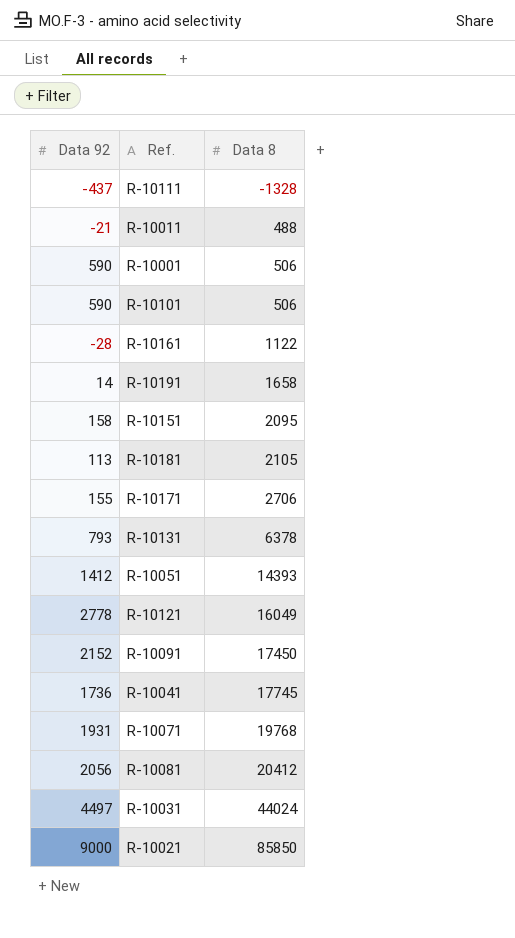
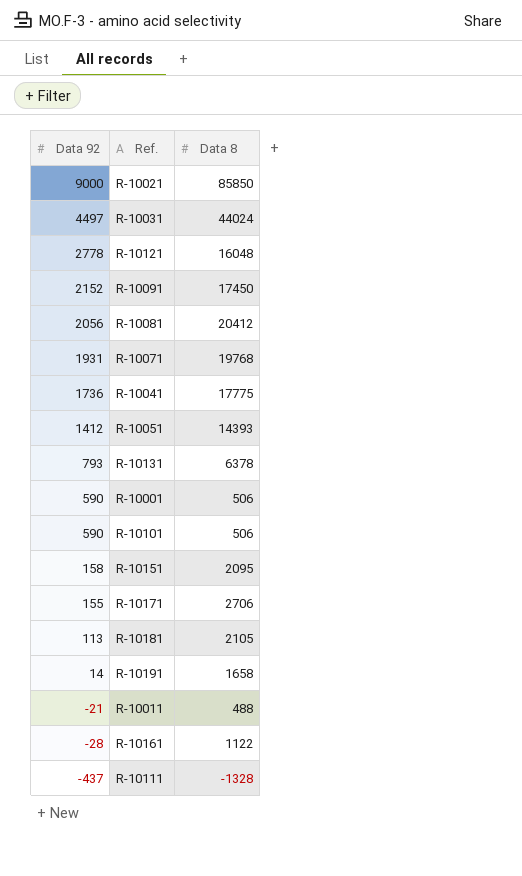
row order: Data 8 ascending -> Data 92 descending
R-10121 | Data 8: 16049 -> 16048
R-10041 | Data 8: 17745 -> 17775

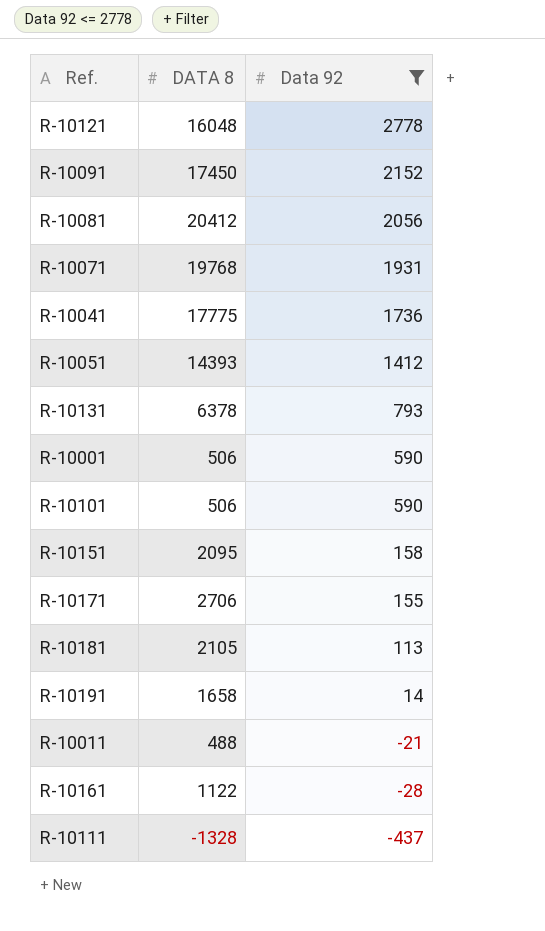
filter: none -> Data 92 <= 2778
column name: Data 8 -> DATA 8
column Data 92 | position: 1 -> 3

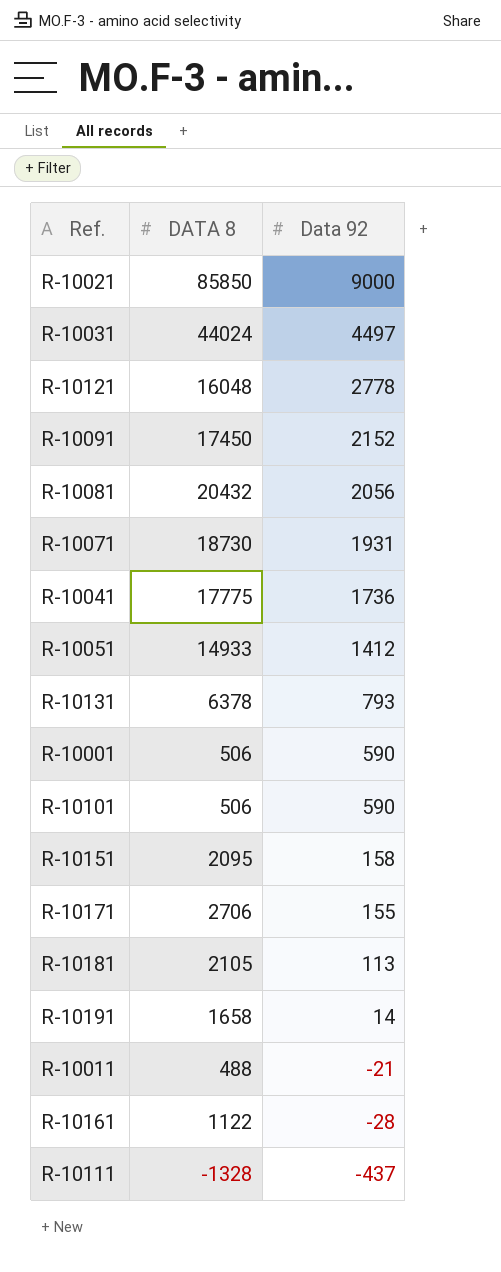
filter: Data 92 <= 2778 -> none
R-10081 | DATA 8: 20412 -> 20432
R-10071 | DATA 8: 19768 -> 18730
R-10051 | DATA 8: 14393 -> 14933

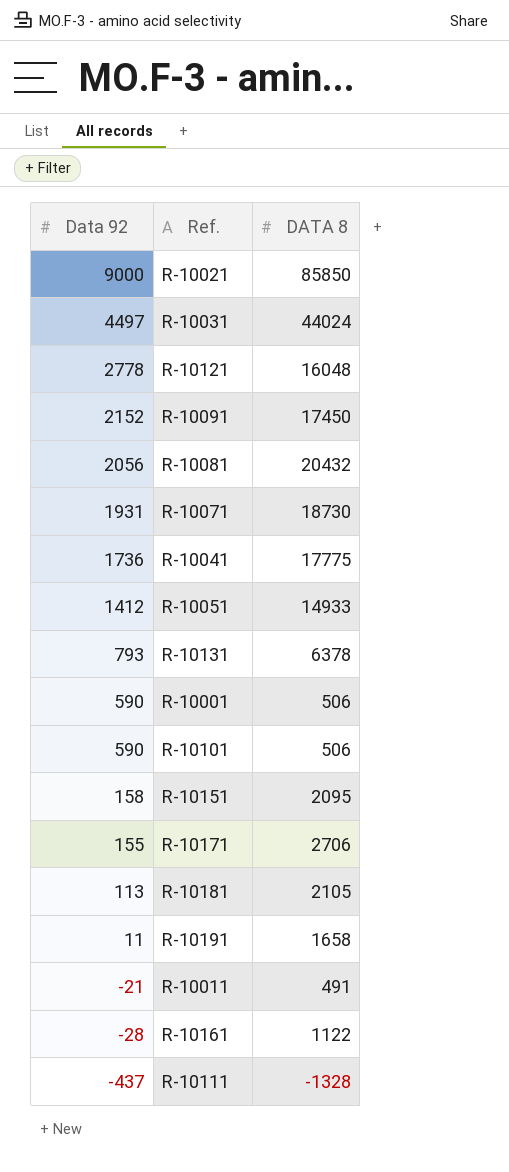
column Data 92 | position: 3 -> 1
R-10191 | Data 92: 14 -> 11
R-10011 | DATA 8: 488 -> 491

